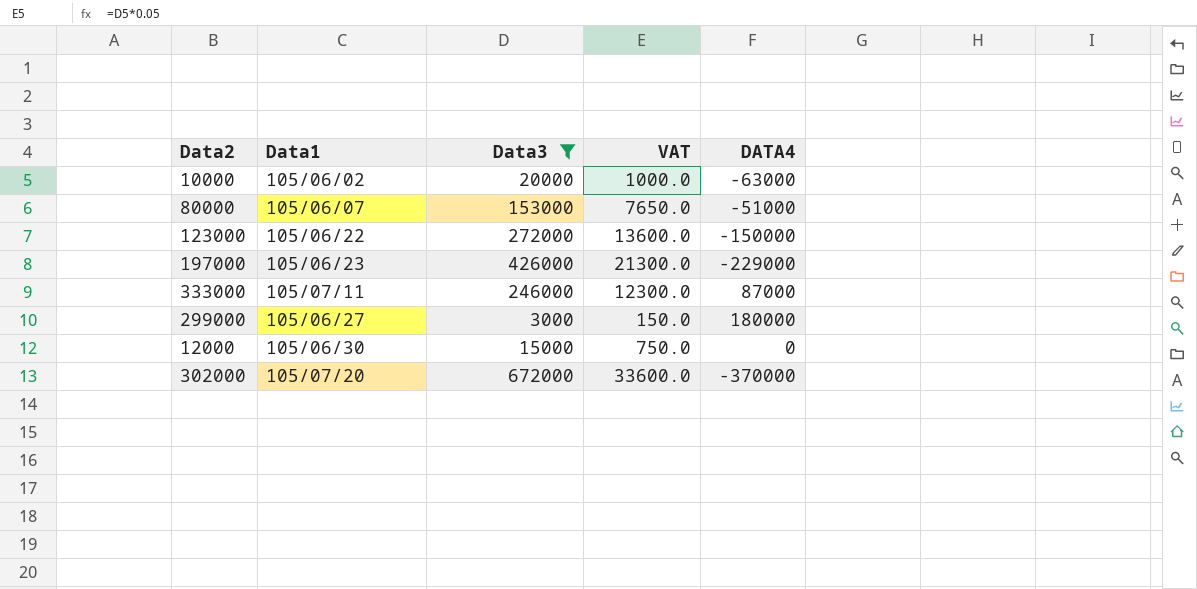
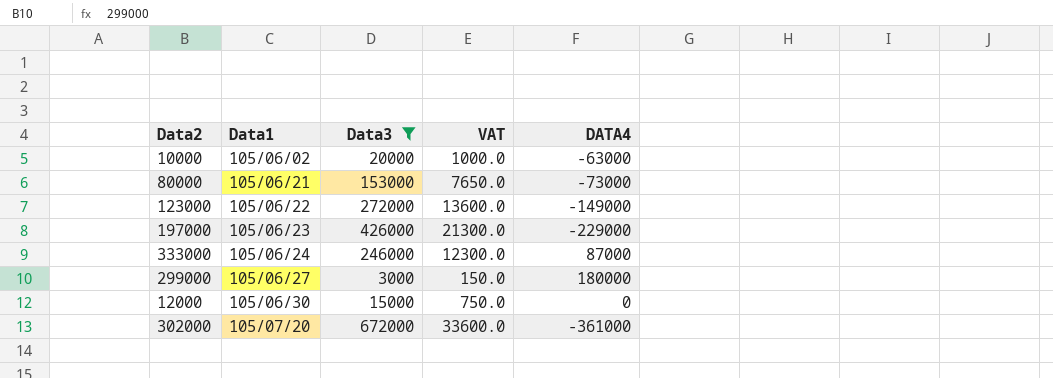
80000 | Data1: 105/06/07 -> 105/06/21
80000 | DATA4: -51000 -> -73000
123000 | DATA4: -150000 -> -149000
333000 | Data1: 105/07/11 -> 105/06/24
302000 | DATA4: -370000 -> -361000

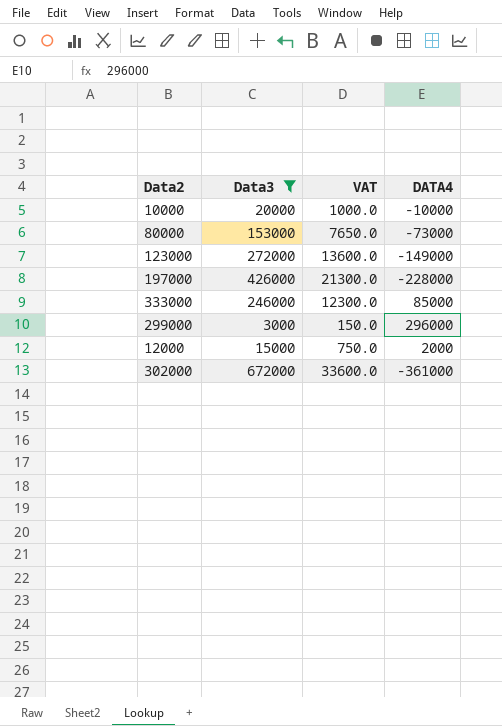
column Data1 | position: 2 -> none
10000 | DATA4: -63000 -> -10000
197000 | DATA4: -229000 -> -228000
333000 | DATA4: 87000 -> 85000
299000 | DATA4: 180000 -> 296000
12000 | DATA4: 0 -> 2000

